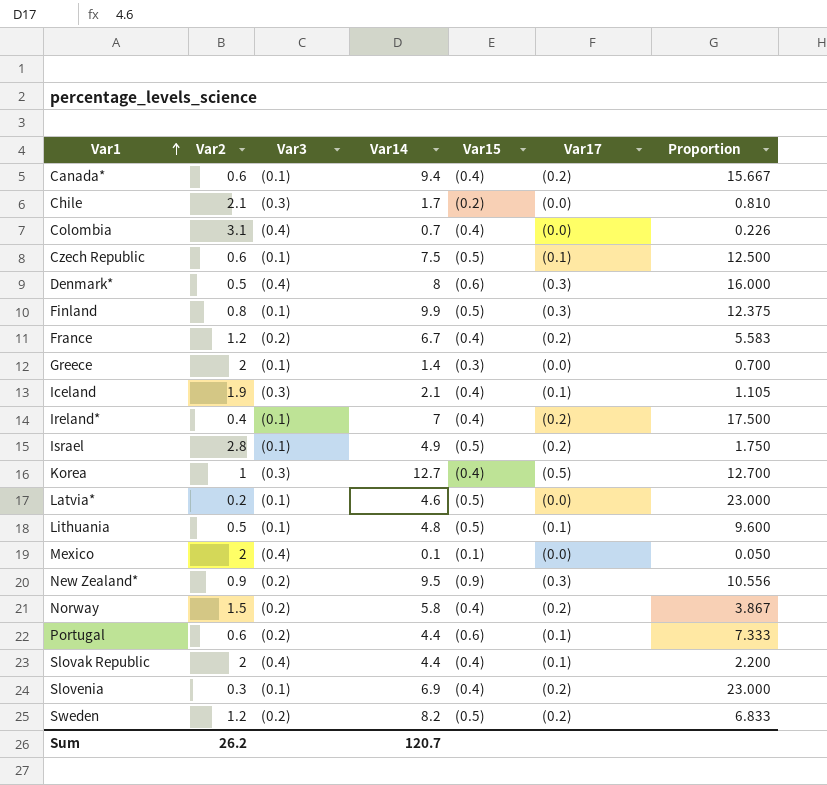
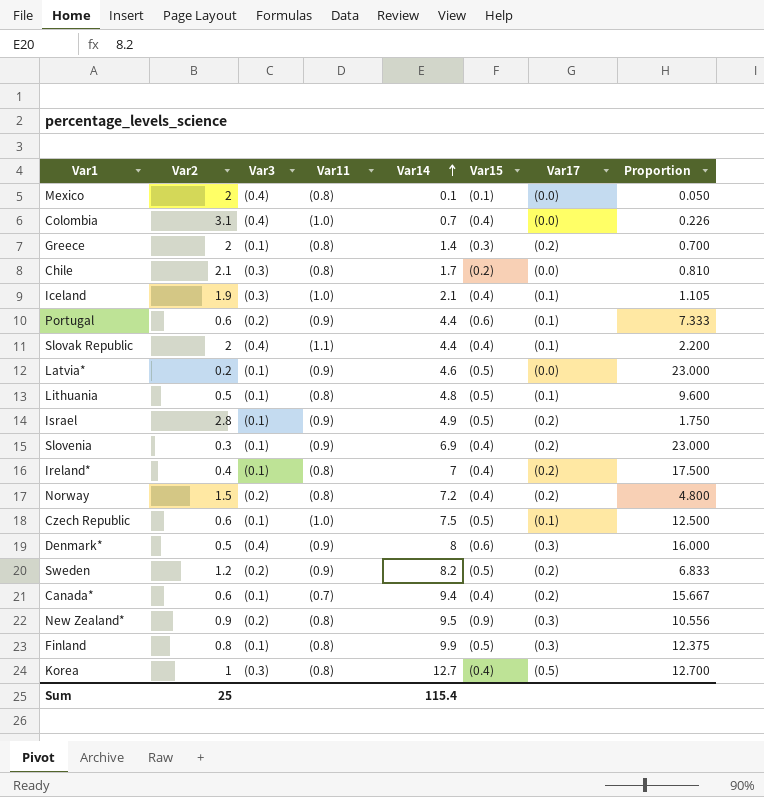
row order: Var1 ascending -> Var14 ascending
column Var11 | position: none -> 4
row France: 1.2 | (0.2) | 6.7 | (0.4) | (0.2) | 5.583 -> none
Greece | Var17: (0.0) -> (0.2)
Norway | Var14: 5.8 -> 7.2
Norway | Proportion: 3.867 -> 4.800
Sum | Var2: 26.2 -> 25
Sum | Var14: 120.7 -> 115.4

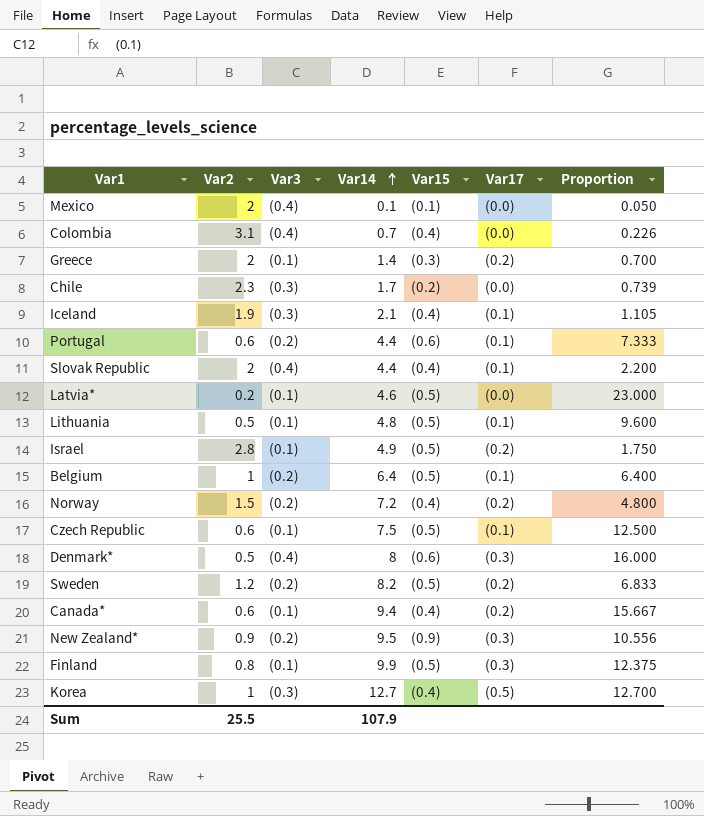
column Var11 | position: 4 -> none
row Slovenia: 0.3 | (0.1) | (0.9) | 6.9 | (0.4) | (0.2) | 23.000 -> none
row Ireland*: 0.4 | (0.1) | (0.8) | 7 | (0.4) | (0.2) | 17.500 -> none
Chile | Var2: 2.1 -> 2.3
Chile | Proportion: 0.810 -> 0.739
row Belgium: none -> 1 | (0.2) | 6.4 | (0.5) | (0.1) | 6.400
Sum | Var2: 25 -> 25.5
Sum | Var14: 115.4 -> 107.9

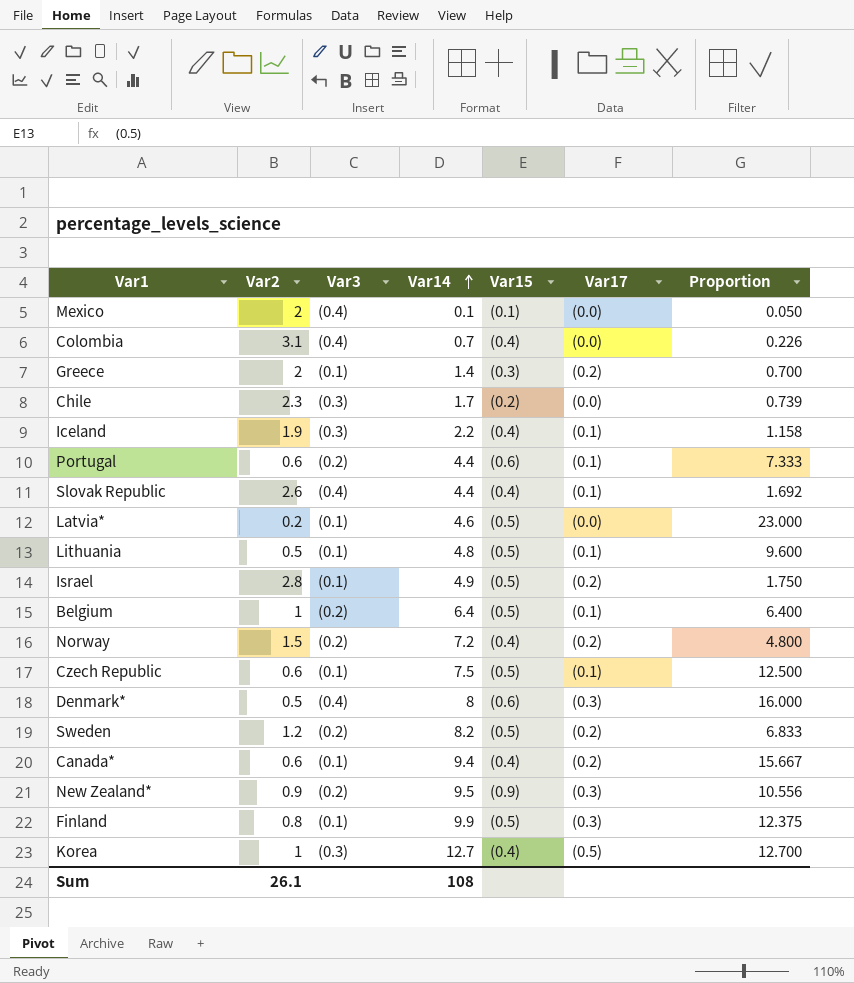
Iceland | Var14: 2.1 -> 2.2
Iceland | Proportion: 1.105 -> 1.158
Slovak Republic | Var2: 2 -> 2.6
Slovak Republic | Proportion: 2.200 -> 1.692
Sum | Var2: 25.5 -> 26.1
Sum | Var14: 107.9 -> 108

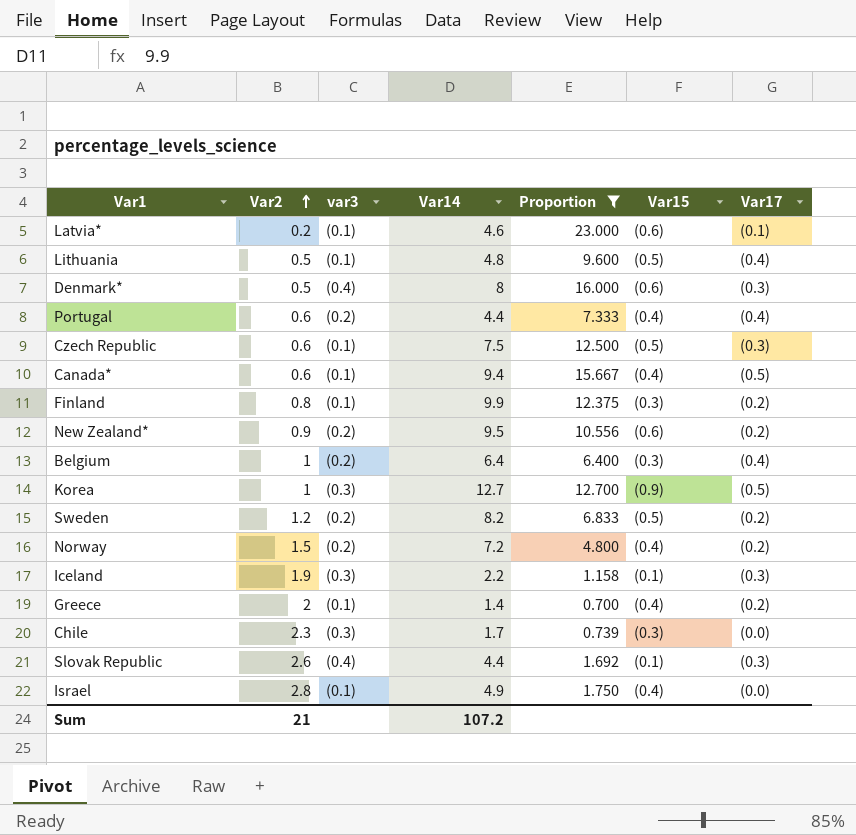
filter: none -> Proportion >= 0.700
row order: Var14 ascending -> Var2 ascending
column name: Var3 -> var3
column Proportion | position: 7 -> 5
Latvia* | Var15: (0.5) -> (0.6)
Latvia* | Var17: (0.0) -> (0.1)
Lithuania | Var17: (0.1) -> (0.4)
Portugal | Var15: (0.6) -> (0.4)
Portugal | Var17: (0.1) -> (0.4)
Czech Republic | Var17: (0.1) -> (0.3)
Canada* | Var17: (0.2) -> (0.5)
Finland | Var15: (0.5) -> (0.3)
Finland | Var17: (0.3) -> (0.2)
New Zealand* | Var15: (0.9) -> (0.6)
New Zealand* | Var17: (0.3) -> (0.2)
Belgium | Var15: (0.5) -> (0.3)
Belgium | Var17: (0.1) -> (0.4)
Korea | Var15: (0.4) -> (0.9)
Iceland | Var15: (0.4) -> (0.1)
Iceland | Var17: (0.1) -> (0.3)
Greece | Var15: (0.3) -> (0.4)
Chile | Var15: (0.2) -> (0.3)
Slovak Republic | Var15: (0.4) -> (0.1)
Slovak Republic | Var17: (0.1) -> (0.3)
Israel | Var15: (0.5) -> (0.4)
Israel | Var17: (0.2) -> (0.0)
Sum | Var2: 26.1 -> 21
Sum | Var14: 108 -> 107.2

